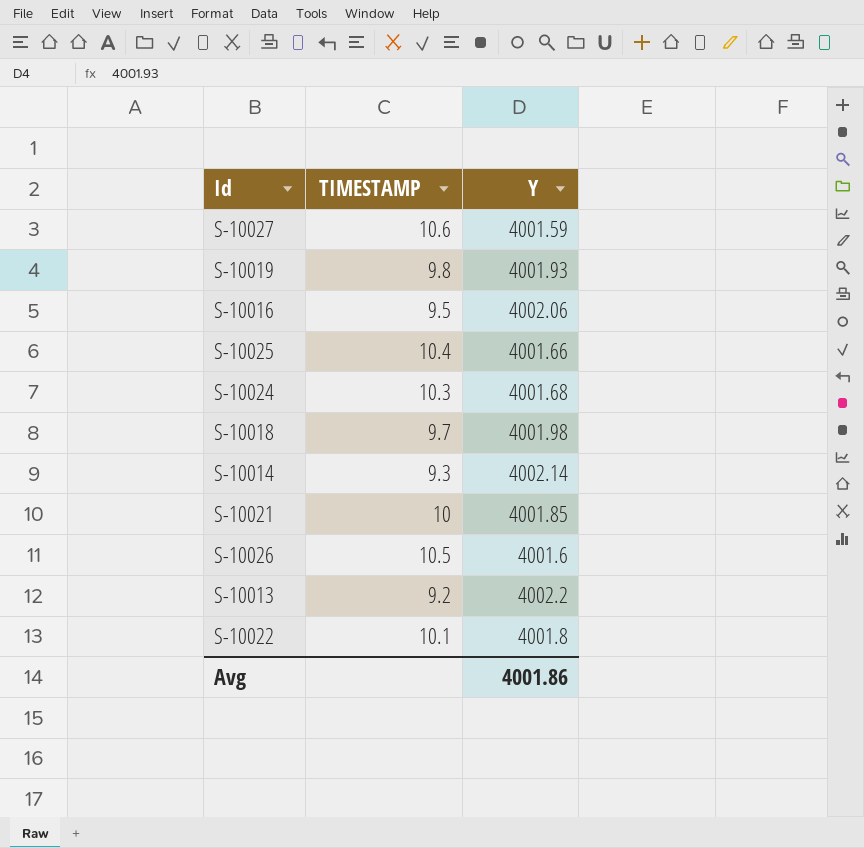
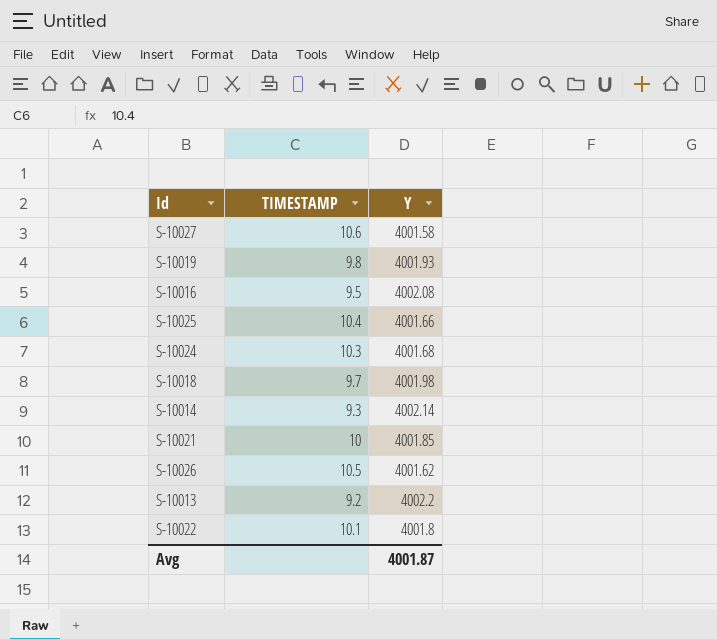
S-10027 | Y: 4001.59 -> 4001.58
S-10016 | Y: 4002.06 -> 4002.08
S-10026 | Y: 4001.6 -> 4001.62
Avg | Y: 4001.86 -> 4001.87

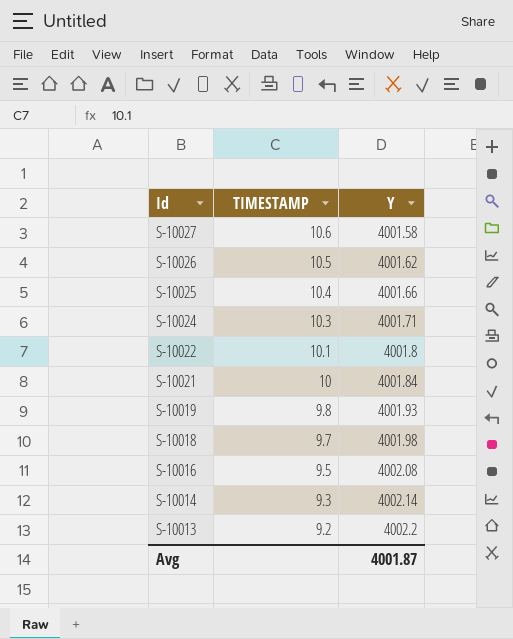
row order: none -> Id descending
S-10024 | Y: 4001.68 -> 4001.71
S-10021 | Y: 4001.85 -> 4001.84

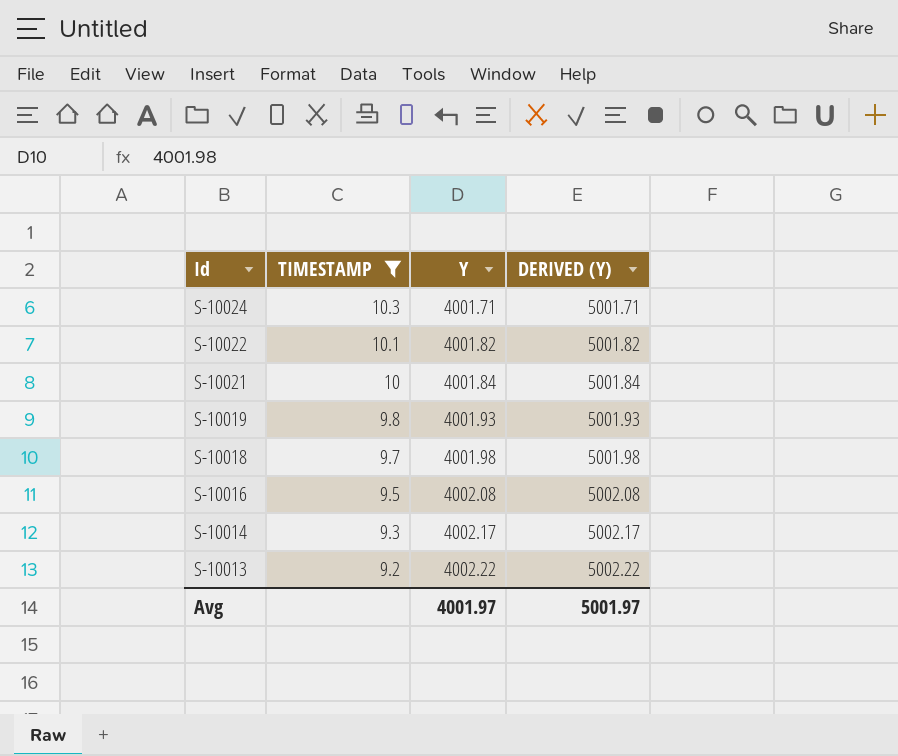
filter: none -> TIMESTAMP <= 10.3
column DERIVED (Y) | formula: none -> [Y] + 1000
S-10022 | Y: 4001.8 -> 4001.82
S-10014 | Y: 4002.14 -> 4002.17
S-10013 | Y: 4002.2 -> 4002.22
Avg | Y: 4001.87 -> 4001.97

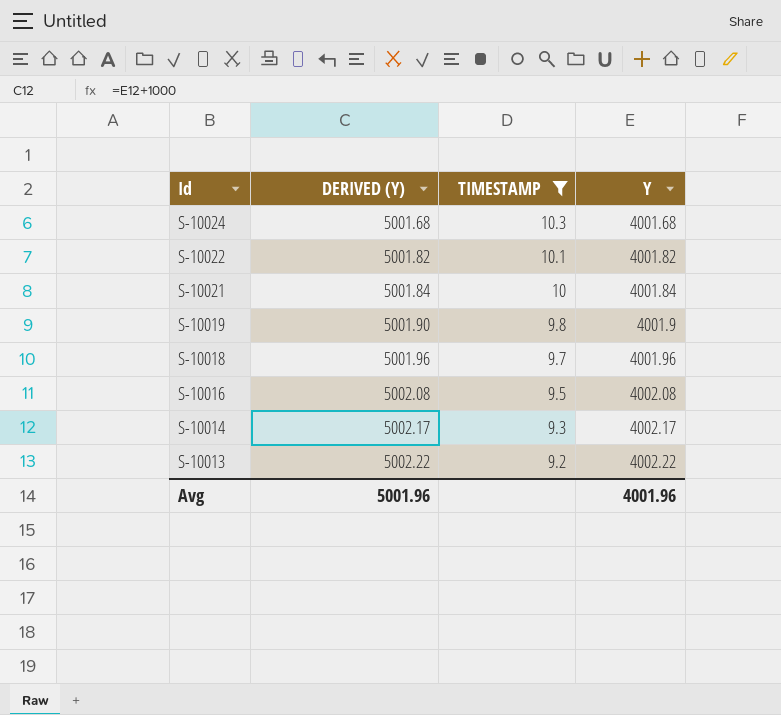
column DERIVED (Y) | position: 4 -> 2
S-10024 | DERIVED (Y): 5001.71 -> 5001.68
S-10024 | Y: 4001.71 -> 4001.68
S-10019 | DERIVED (Y): 5001.93 -> 5001.90
S-10019 | Y: 4001.93 -> 4001.9
S-10018 | DERIVED (Y): 5001.98 -> 5001.96
S-10018 | Y: 4001.98 -> 4001.96
Avg | DERIVED (Y): 5001.97 -> 5001.96
Avg | Y: 4001.97 -> 4001.96

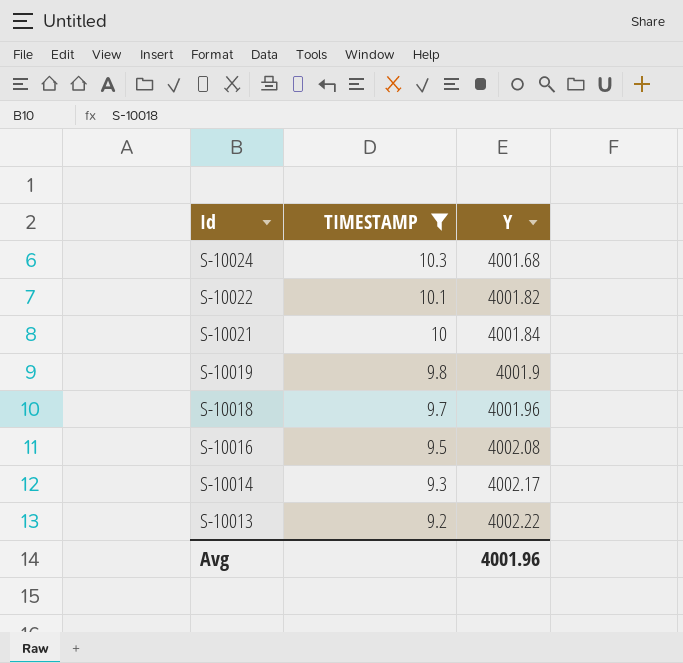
column DERIVED (Y) | formula: [Y] + 1000 -> none

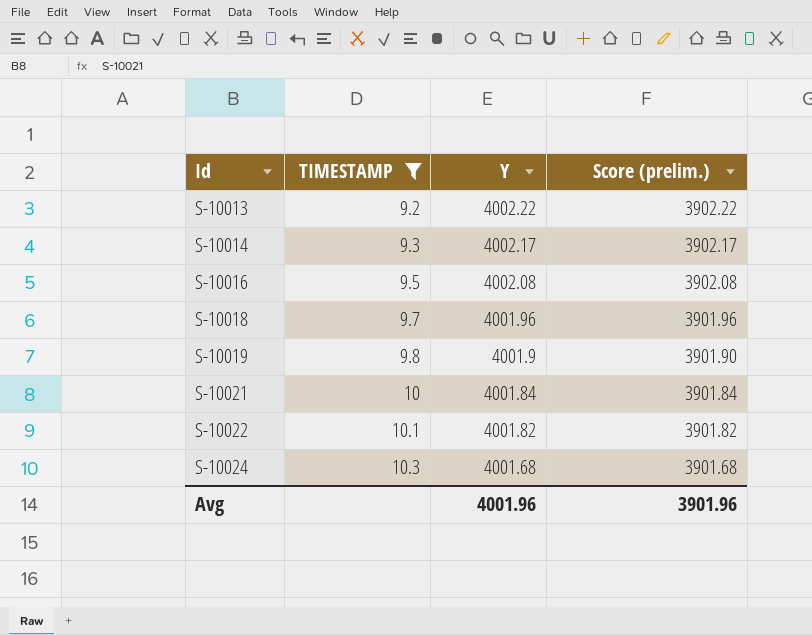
row order: Id descending -> Id ascending
column Score (prelim.) | formula: none -> [Y] - 100

